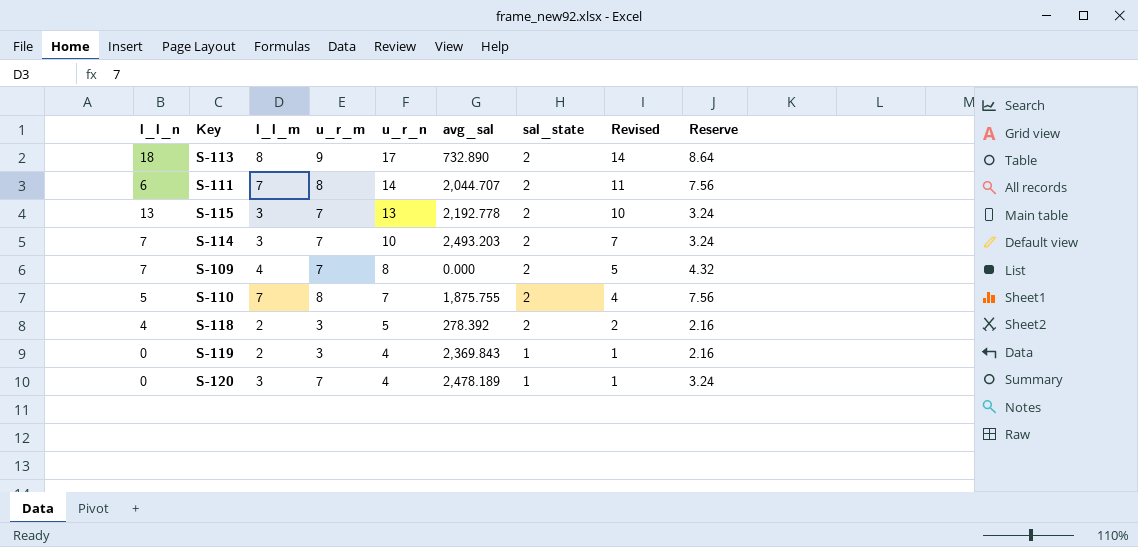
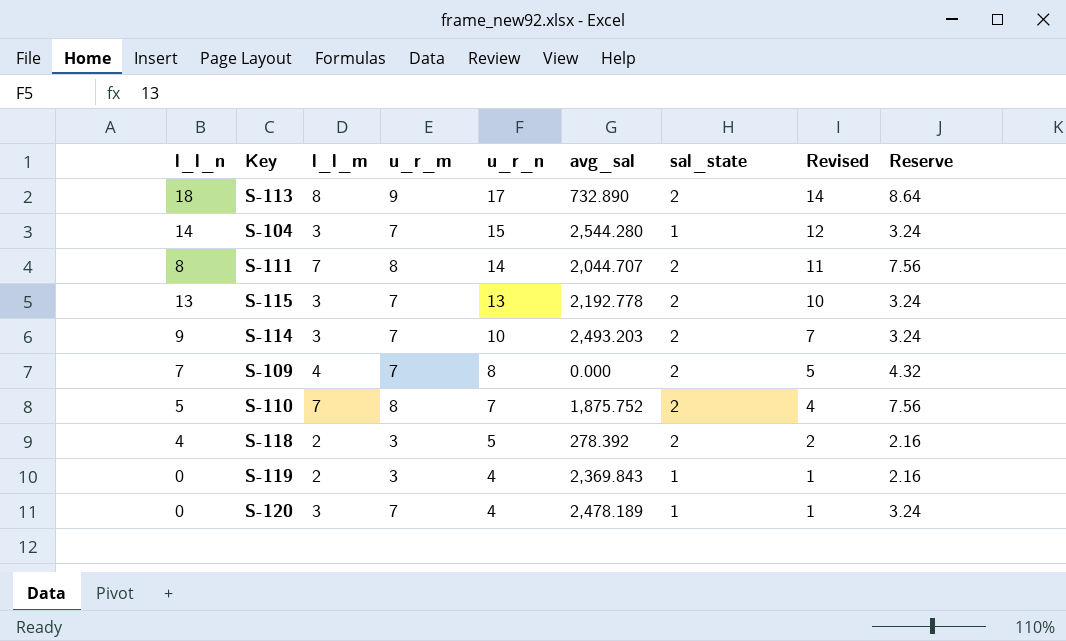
row S-104: none -> 14 | 3 | 7 | 15 | 2,544.280 | 1 | 12 | 3.24
S-111 | l_l_n: 6 -> 8
S-114 | l_l_n: 7 -> 9
S-110 | avg_sal: 1,875.755 -> 1,875.752

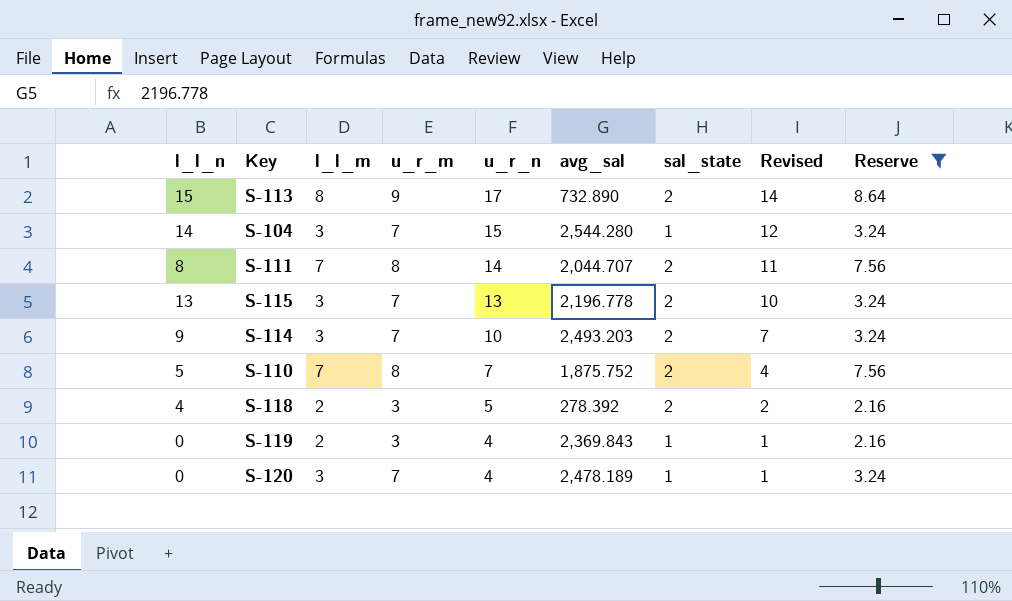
filter: none -> Reserve != 4.32
S-113 | l_l_n: 18 -> 15
S-115 | avg_sal: 2,192.778 -> 2,196.778

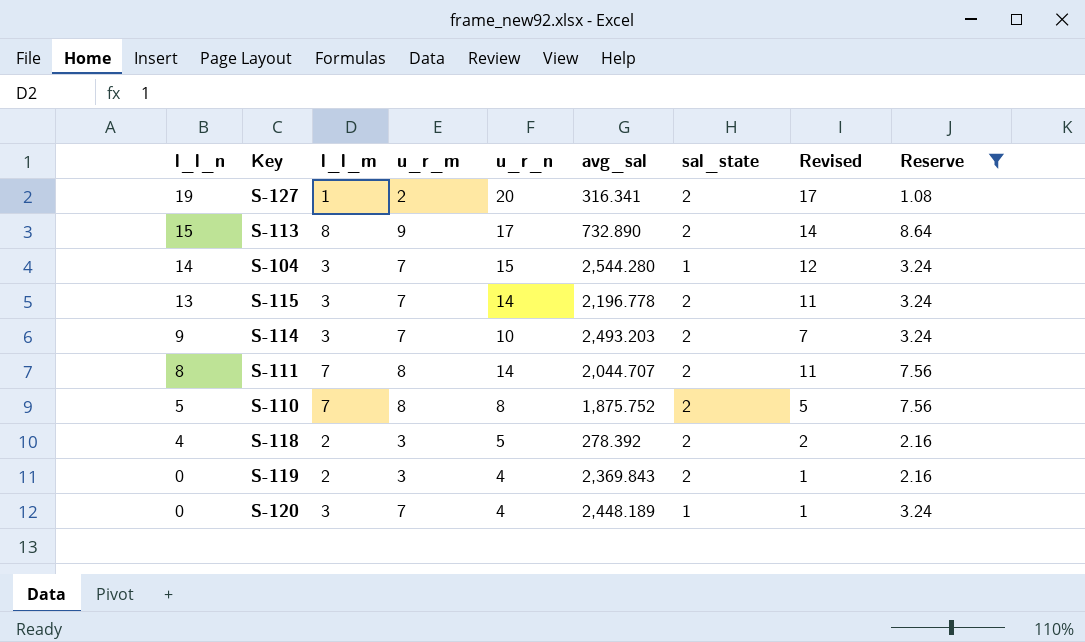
row order: u_r_n descending -> l_l_n descending
row S-127: none -> 19 | 1 | 2 | 20 | 316.341 | 2 | 17 | 1.08
S-115 | u_r_n: 13 -> 14
S-115 | Revised: 10 -> 11
S-110 | u_r_n: 7 -> 8
S-110 | Revised: 4 -> 5
S-119 | sal_state: 1 -> 2
S-120 | avg_sal: 2,478.189 -> 2,448.189

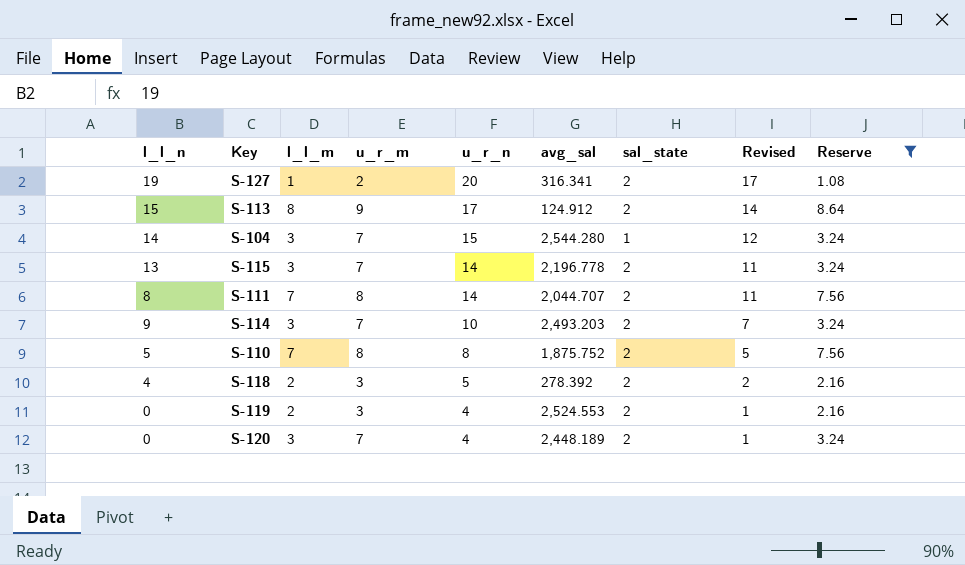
row order: l_l_n descending -> u_r_n descending
S-113 | avg_sal: 732.890 -> 124.912
S-119 | avg_sal: 2,369.843 -> 2,524.553
S-120 | sal_state: 1 -> 2

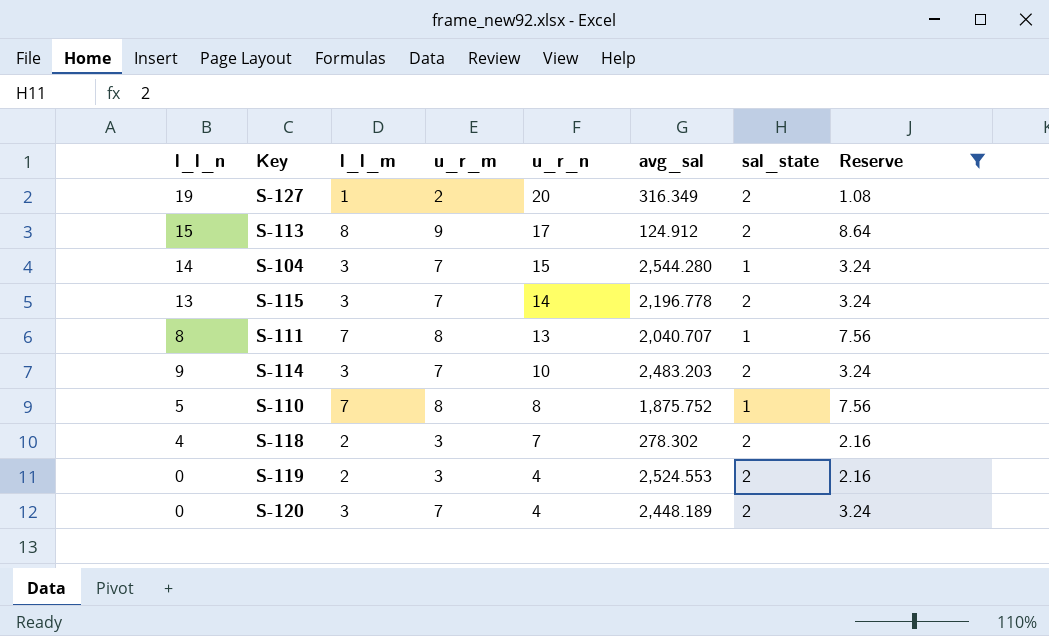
column Revised | formula: [u_r_n] - 3 -> none
S-127 | avg_sal: 316.341 -> 316.349
S-111 | u_r_n: 14 -> 13
S-111 | avg_sal: 2,044.707 -> 2,040.707
S-111 | sal_state: 2 -> 1
S-114 | avg_sal: 2,493.203 -> 2,483.203
S-110 | sal_state: 2 -> 1
S-118 | u_r_n: 5 -> 7
S-118 | avg_sal: 278.392 -> 278.302

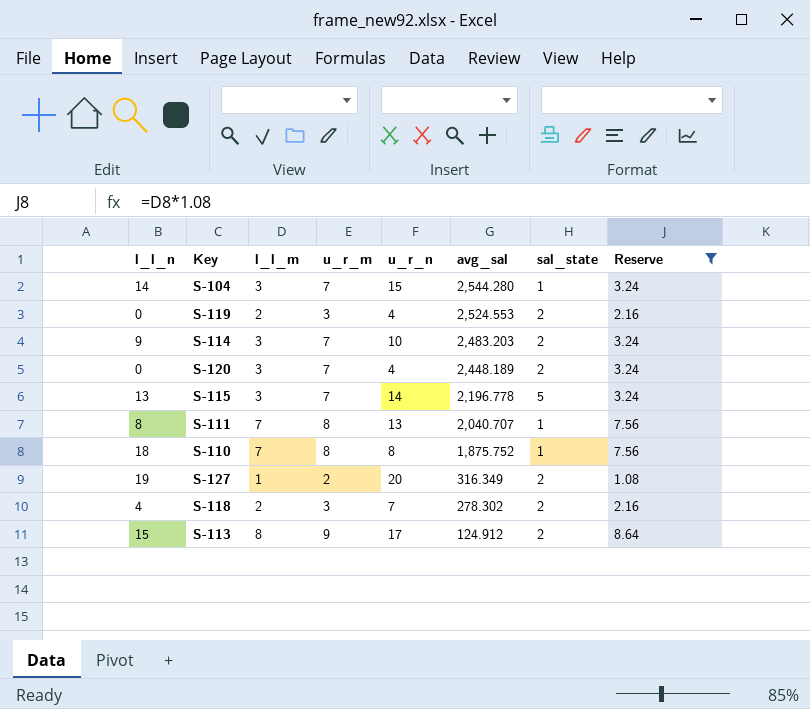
row order: u_r_n descending -> avg_sal descending
S-115 | sal_state: 2 -> 5
S-110 | l_l_n: 5 -> 18

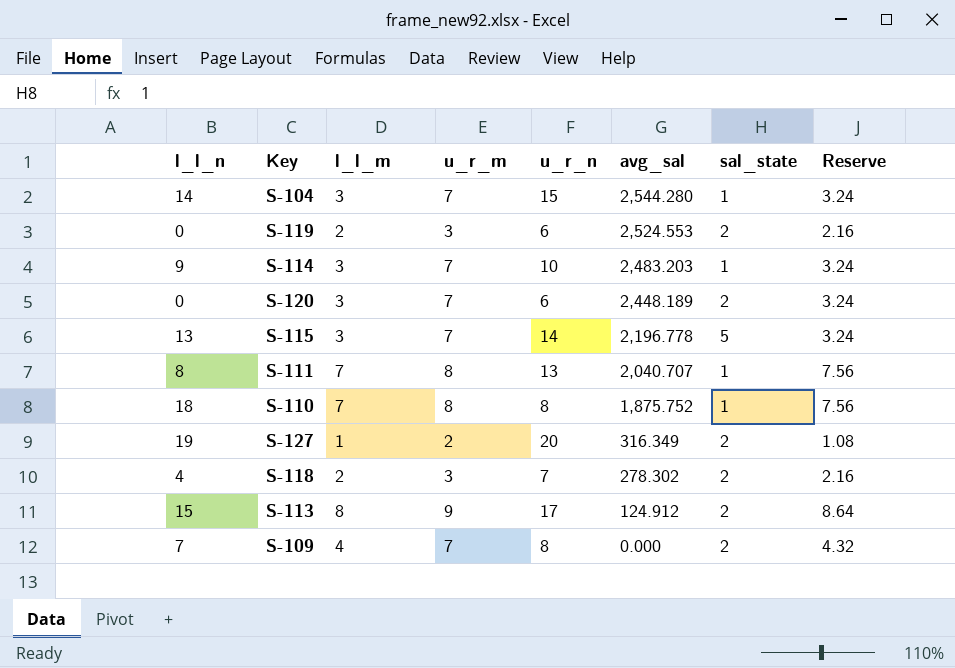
filter: Reserve != 4.32 -> none
S-119 | u_r_n: 4 -> 6
S-114 | sal_state: 2 -> 1
S-120 | u_r_n: 4 -> 6

